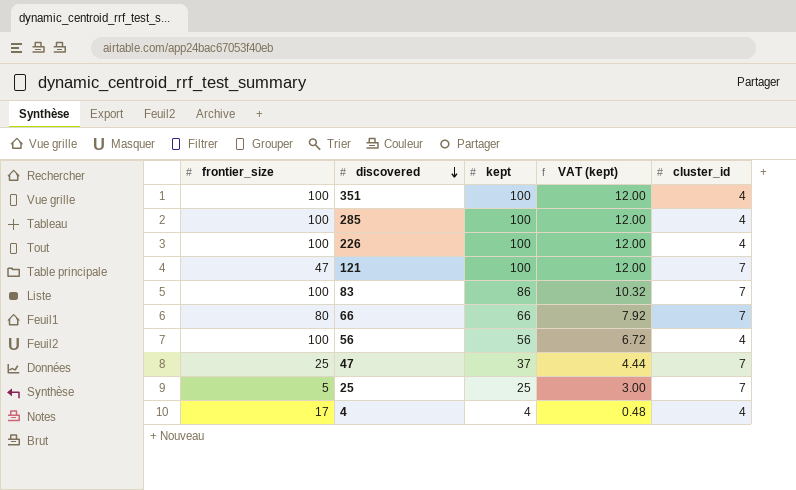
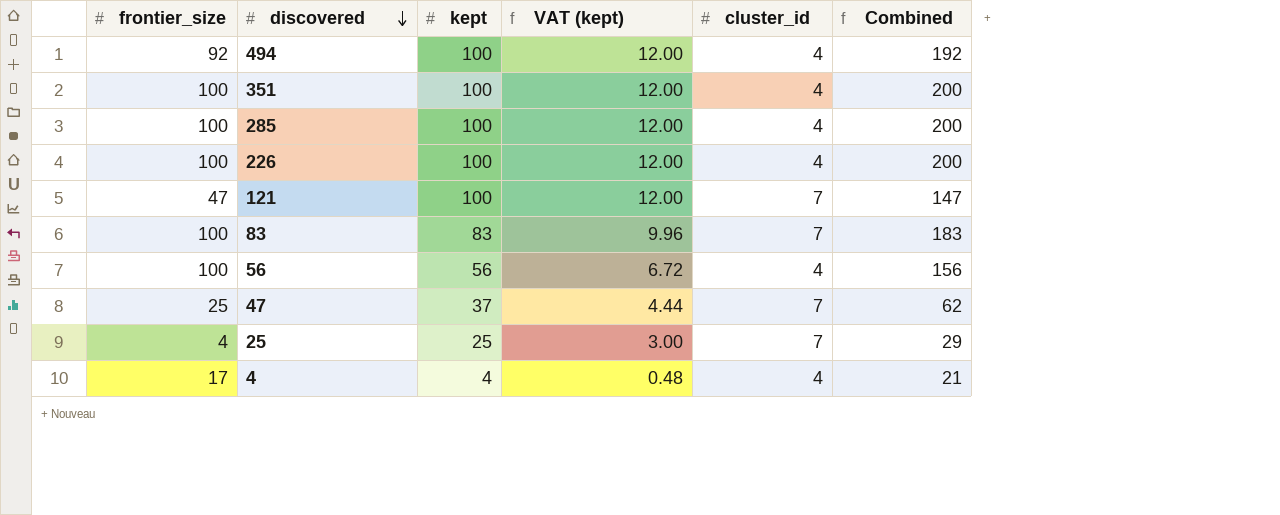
column Combined | formula: none -> [frontier_size] + [kept]
row 66: 80 | 66 | 7.92 | 7 -> none
row 494: none -> 92 | 100 | 12.00 | 4 | 192
83 | kept: 86 -> 83
83 | VAT (kept): 10.32 -> 9.96
25 | frontier_size: 5 -> 4

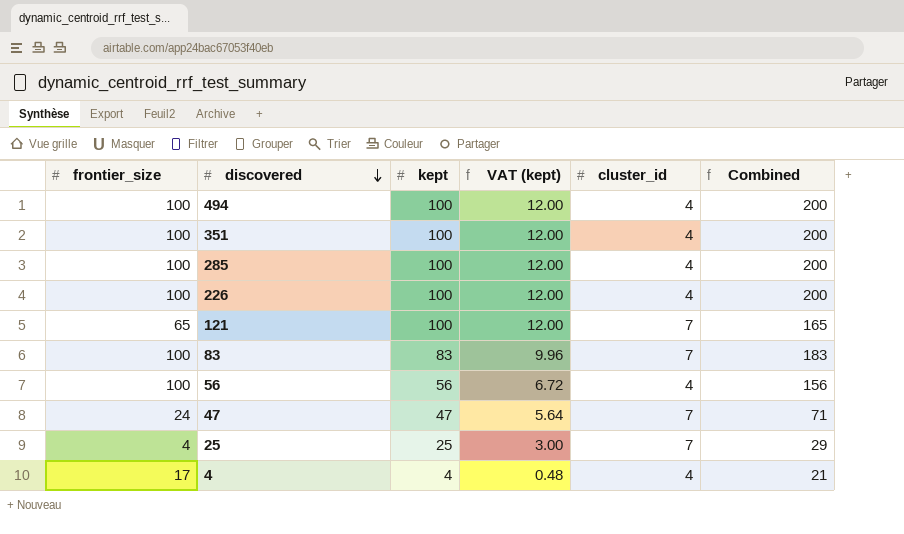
494 | frontier_size: 92 -> 100
494 | Combined: 192 -> 200
121 | frontier_size: 47 -> 65
121 | Combined: 147 -> 165
47 | frontier_size: 25 -> 24
47 | kept: 37 -> 47
47 | VAT (kept): 4.44 -> 5.64
47 | Combined: 62 -> 71

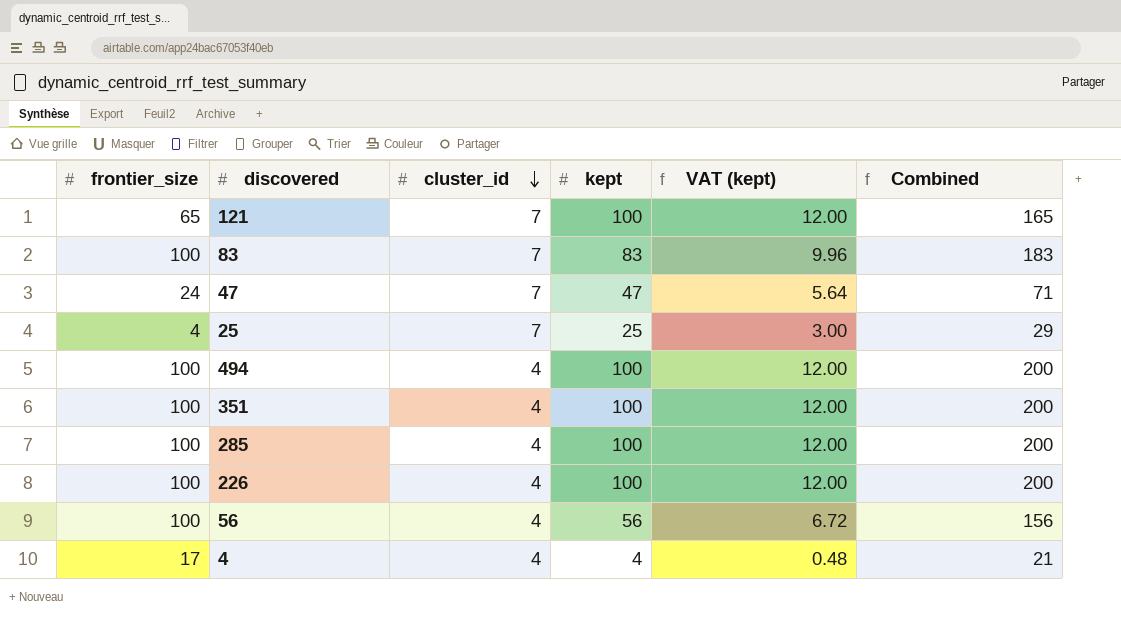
row order: discovered descending -> cluster_id descending
column cluster_id | position: 5 -> 3

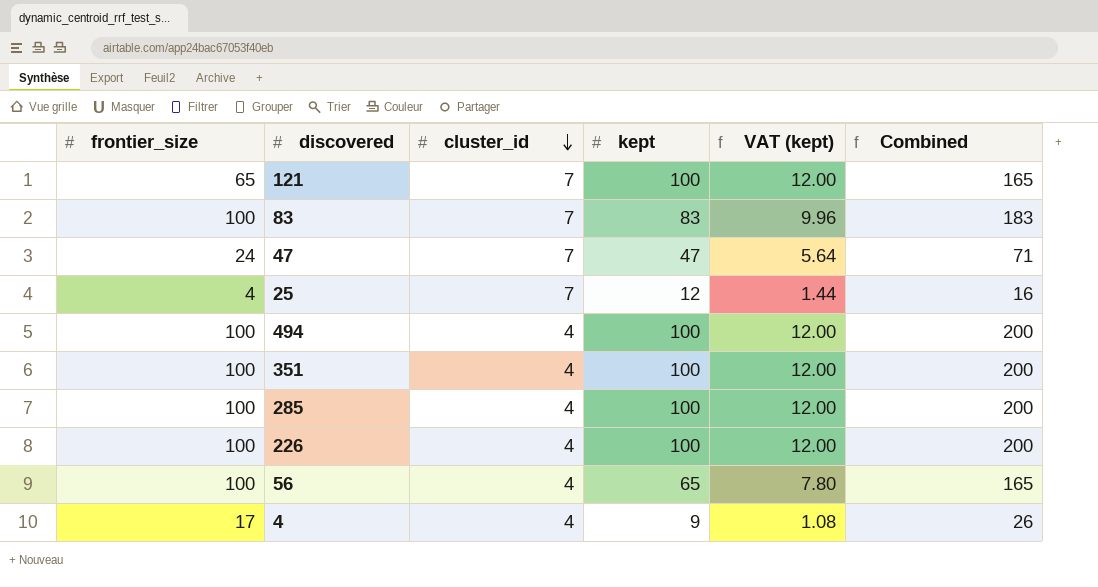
25 | kept: 25 -> 12
25 | VAT (kept): 3.00 -> 1.44
25 | Combined: 29 -> 16
56 | kept: 56 -> 65
56 | VAT (kept): 6.72 -> 7.80
56 | Combined: 156 -> 165
4 | kept: 4 -> 9
4 | VAT (kept): 0.48 -> 1.08
4 | Combined: 21 -> 26

